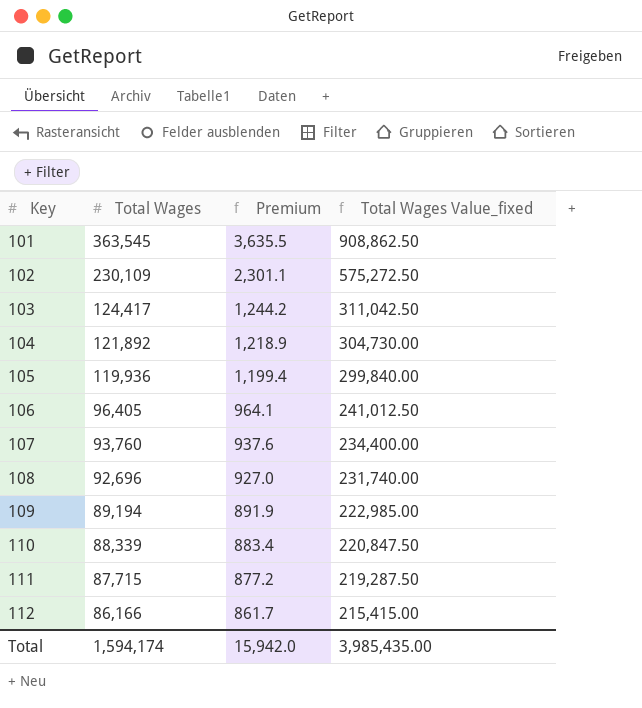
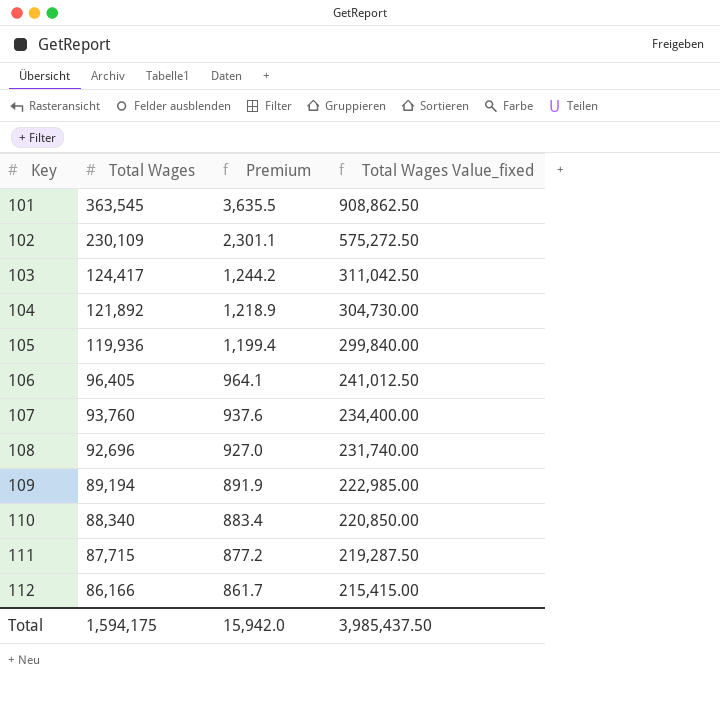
110 | Total Wages: 88,339 -> 88,340
110 | Total Wages Value_fixed: 220,847.50 -> 220,850.00
Total | Total Wages: 1,594,174 -> 1,594,175
Total | Total Wages Value_fixed: 3,985,435.00 -> 3,985,437.50

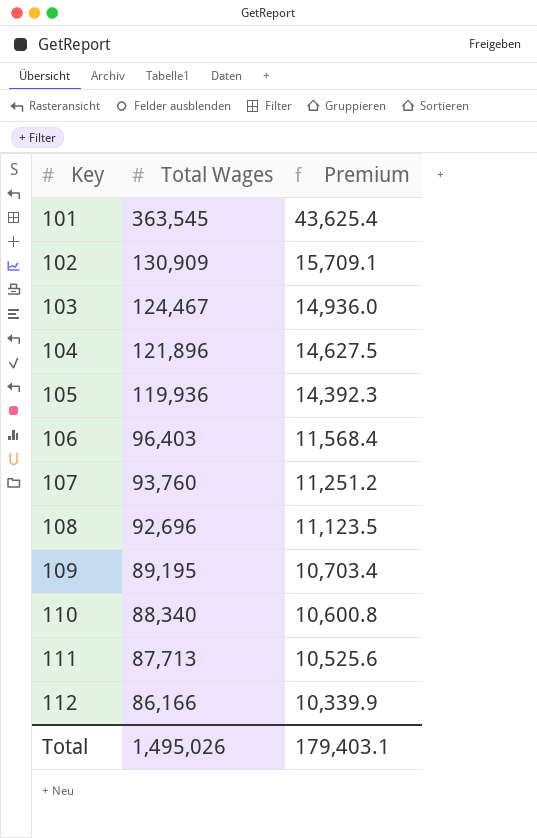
column Total Wages Value_fixed | formula: [Total Wages] * 2.5 -> none
column Premium | formula: [Total Wages] * 0.01 -> [Total Wages] * 0.12
102 | Total Wages: 230,109 -> 130,909
103 | Total Wages: 124,417 -> 124,467
104 | Total Wages: 121,892 -> 121,896
106 | Total Wages: 96,405 -> 96,403
109 | Total Wages: 89,194 -> 89,195
111 | Total Wages: 87,715 -> 87,713
Total | Total Wages: 1,594,175 -> 1,495,026
Total | Premium: 15,942.0 -> 179,403.1

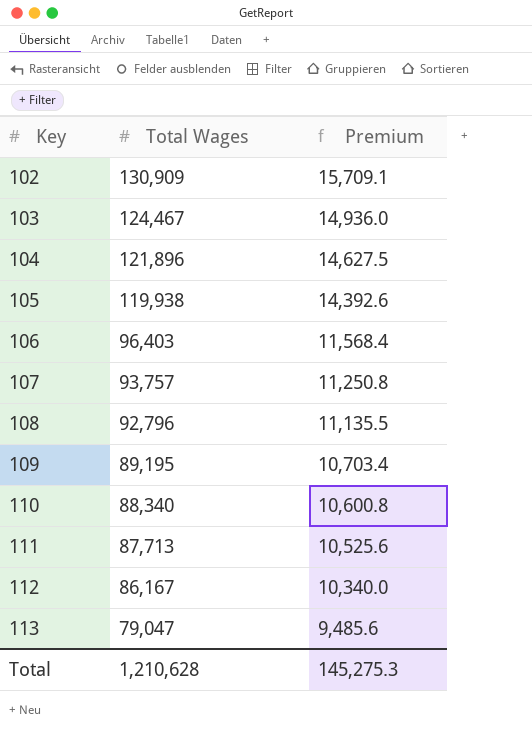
row 101: 363,545 | 43,625.4 -> none
105 | Total Wages: 119,936 -> 119,938
105 | Premium: 14,392.3 -> 14,392.6
107 | Total Wages: 93,760 -> 93,757
107 | Premium: 11,251.2 -> 11,250.8
108 | Total Wages: 92,696 -> 92,796
108 | Premium: 11,123.5 -> 11,135.5
112 | Total Wages: 86,166 -> 86,167
112 | Premium: 10,339.9 -> 10,340.0
row 113: none -> 79,047 | 9,485.6
Total | Total Wages: 1,495,026 -> 1,210,628
Total | Premium: 179,403.1 -> 145,275.3

